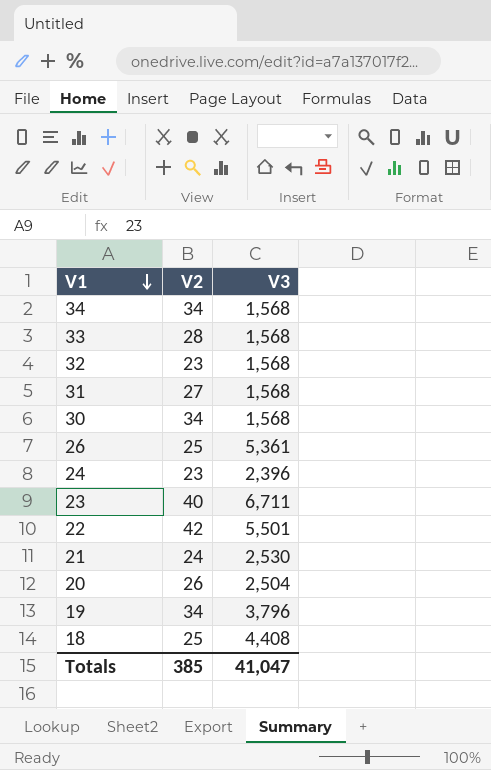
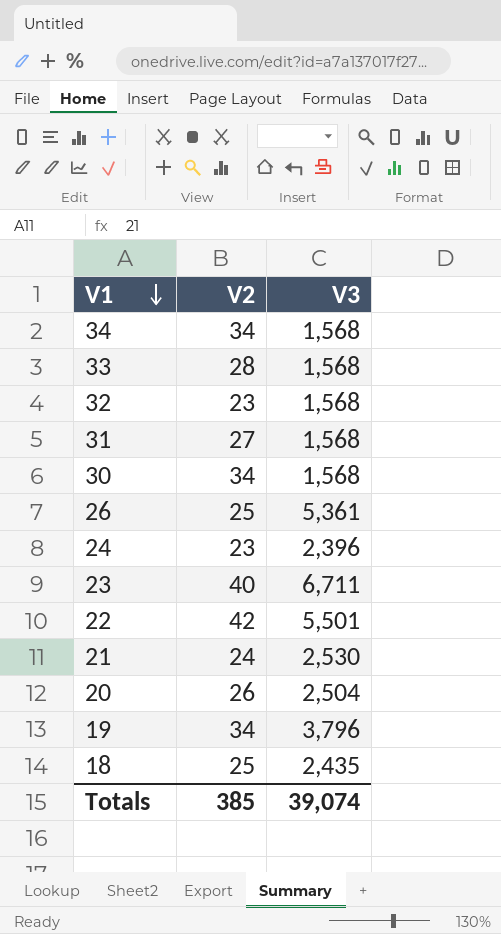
18 | V3: 4,408 -> 2,435
Totals | V3: 41,047 -> 39,074

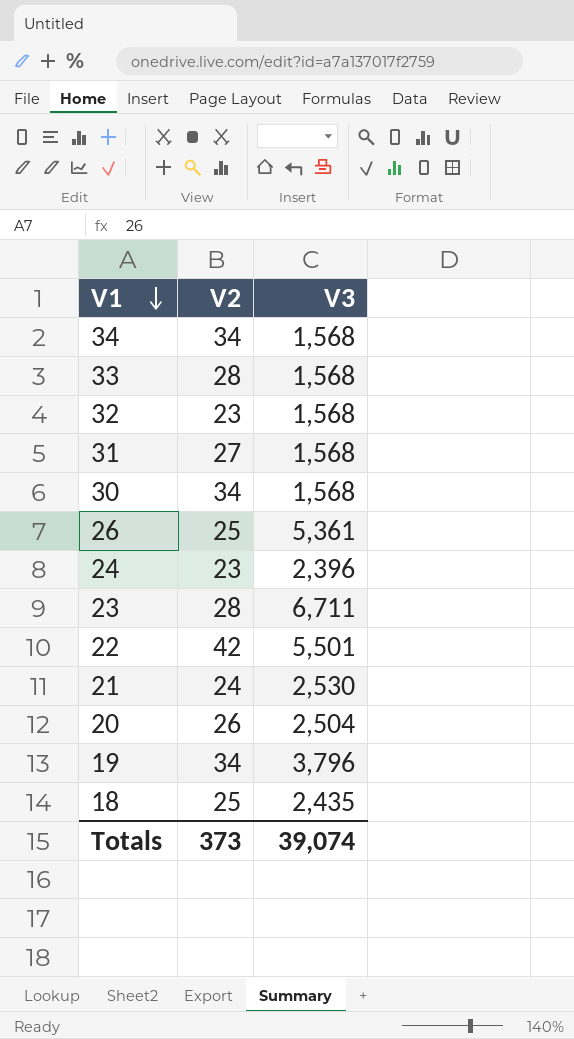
23 | V2: 40 -> 28
Totals | V2: 385 -> 373

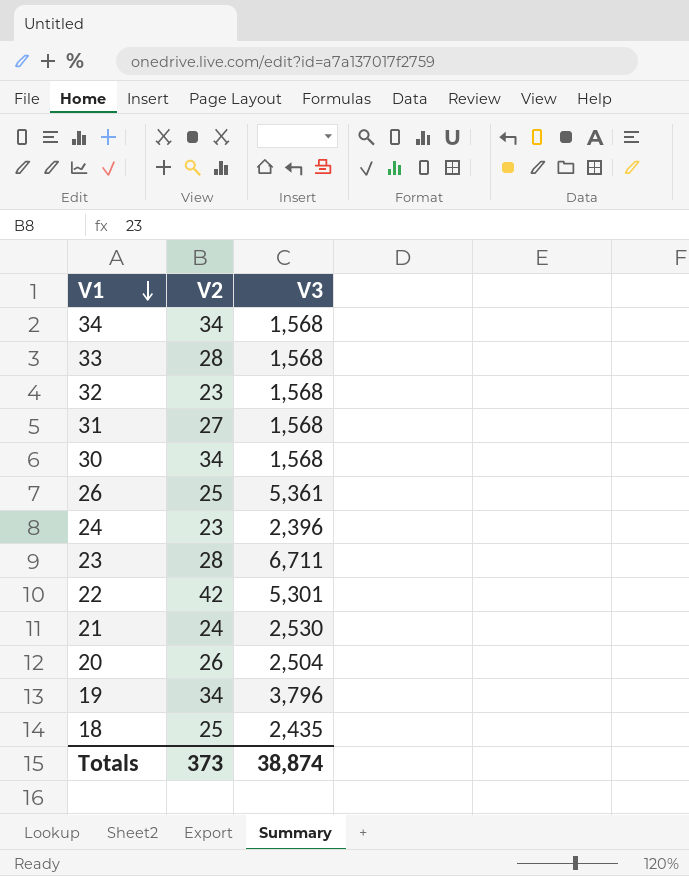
22 | V3: 5,501 -> 5,301
Totals | V3: 39,074 -> 38,874

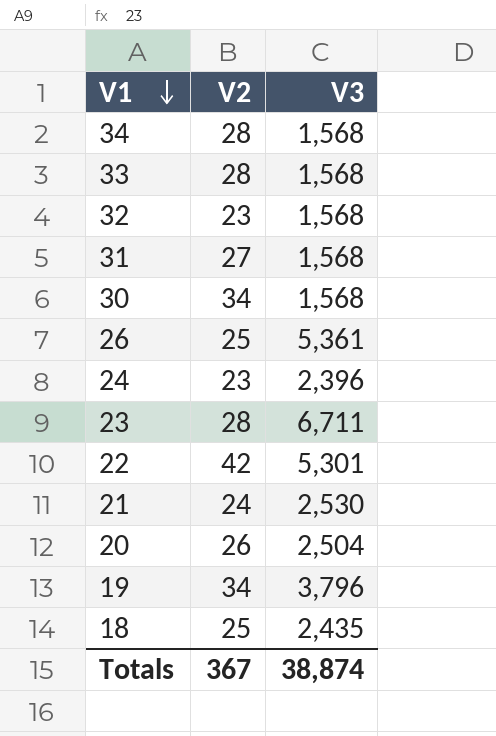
34 | V2: 34 -> 28
Totals | V2: 373 -> 367

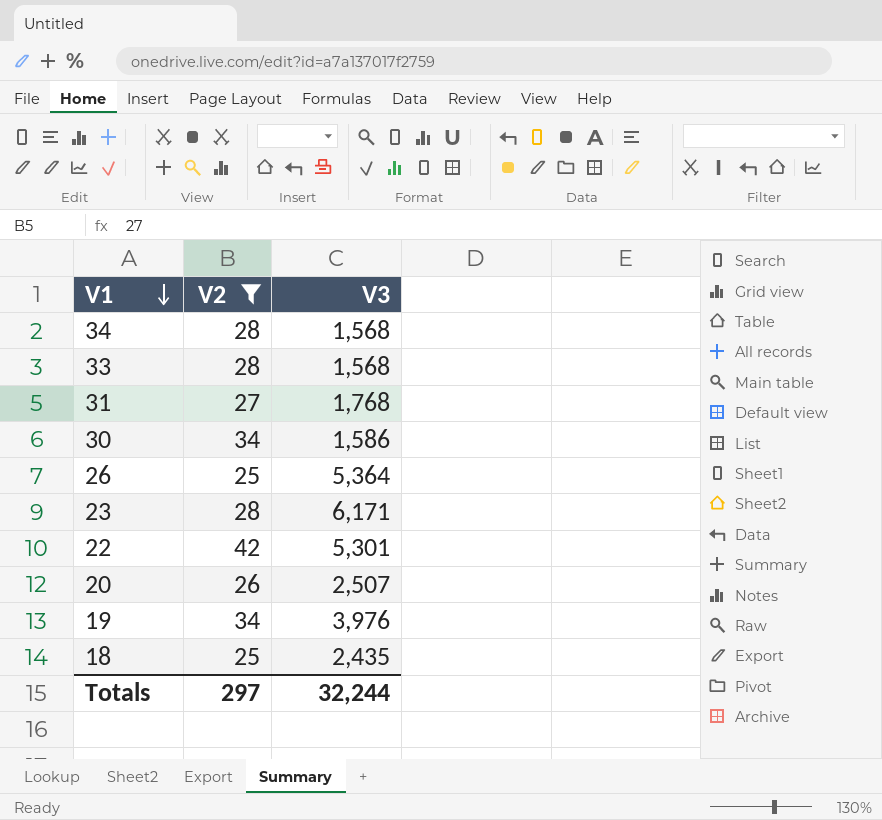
filter: none -> V2 >= 25
31 | V3: 1,568 -> 1,768
30 | V3: 1,568 -> 1,586
26 | V3: 5,361 -> 5,364
23 | V3: 6,711 -> 6,171
20 | V3: 2,504 -> 2,507
19 | V3: 3,796 -> 3,976
Totals | V2: 367 -> 297
Totals | V3: 38,874 -> 32,244

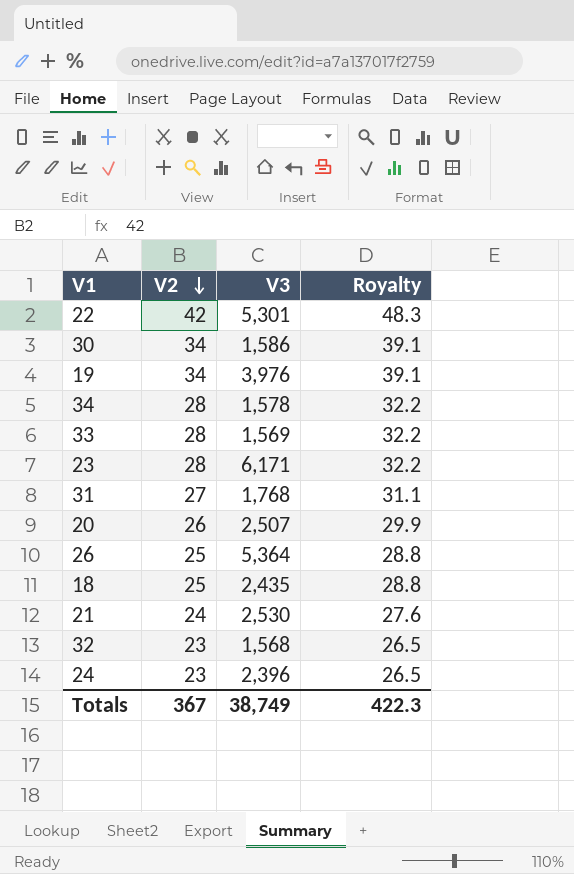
filter: V2 >= 25 -> none
row order: V1 descending -> V2 descending
column Royalty | formula: none -> [V2] * 1.15
34 | V3: 1,568 -> 1,578
33 | V3: 1,568 -> 1,569
Totals | V2: 297 -> 367
Totals | V3: 32,244 -> 38,749

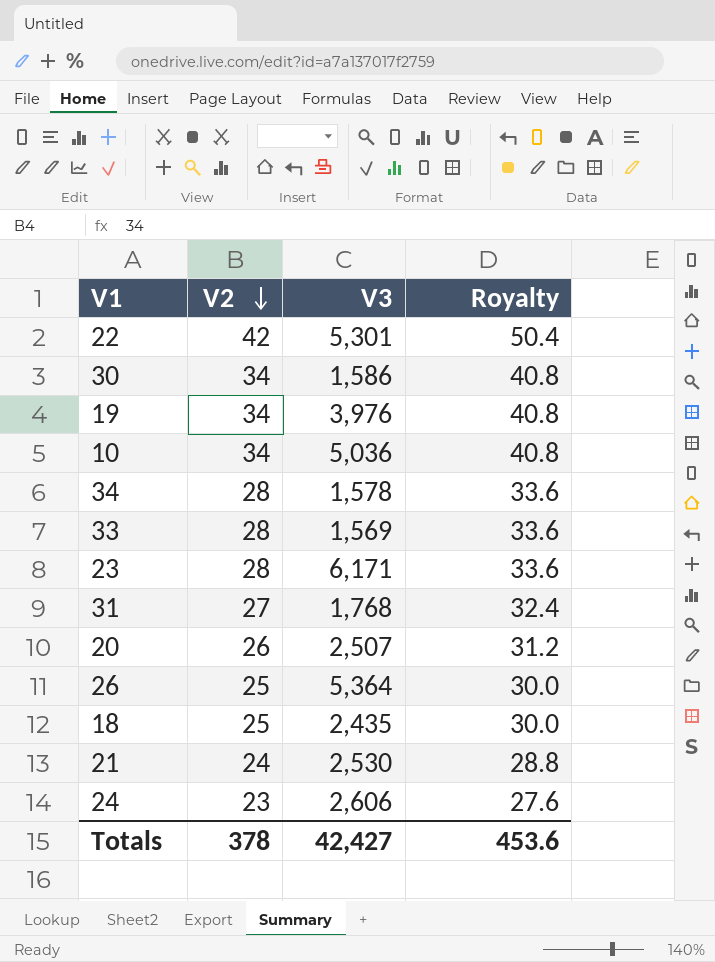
column Royalty | formula: [V2] * 1.15 -> [V2] * 1.2
row 32: 23 | 1,568 | 26.5 -> none
row 10: none -> 34 | 5,036 | 40.8
24 | V3: 2,396 -> 2,606
Totals | V2: 367 -> 378
Totals | V3: 38,749 -> 42,427
Totals | Royalty: 422.3 -> 453.6

